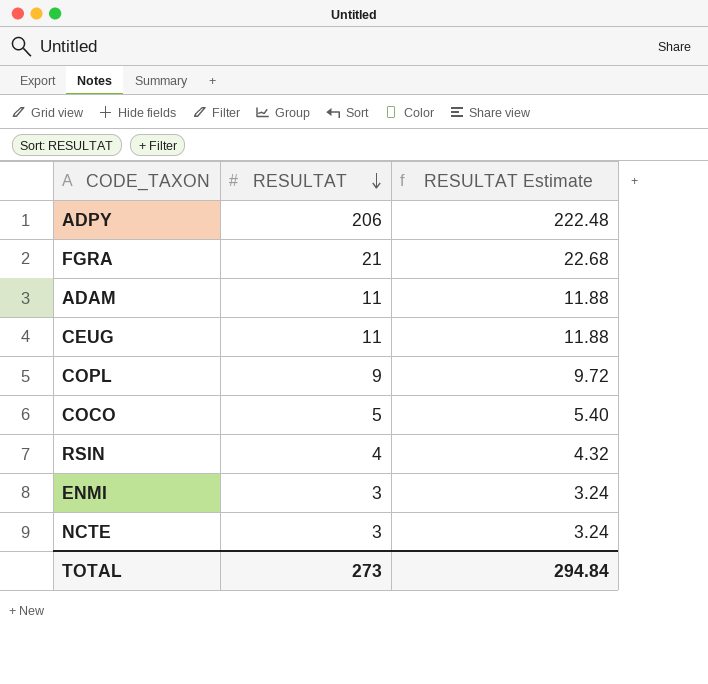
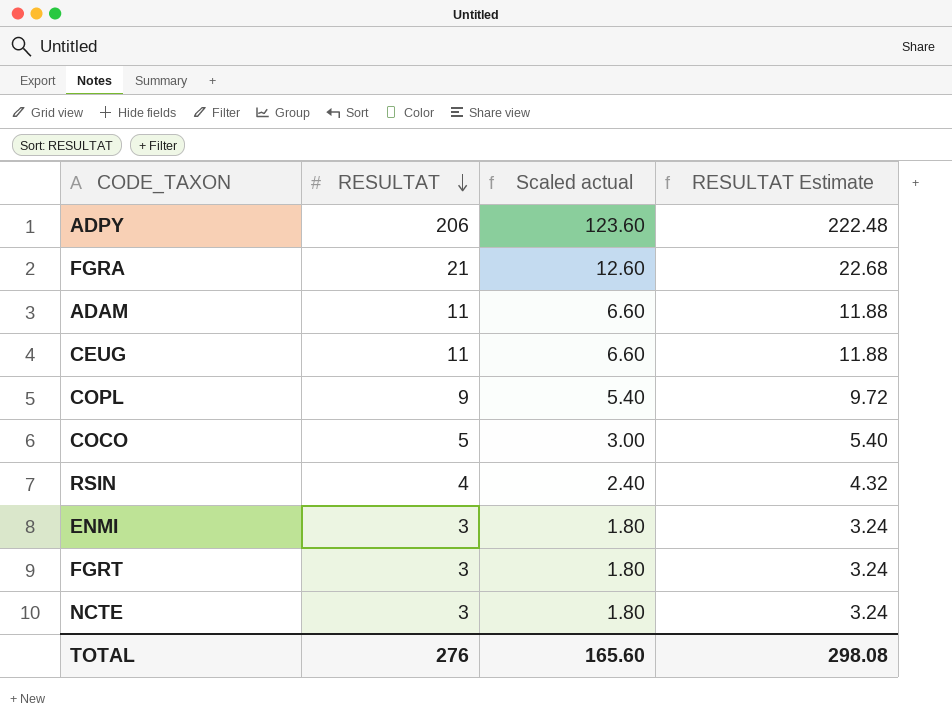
column Scaled actual | formula: none -> [RESULTAT] * 0.6
row FGRT: none -> 3 | 1.80 | 3.24
TOTAL | RESULTAT: 273 -> 276
TOTAL | RESULTAT Estimate: 294.84 -> 298.08

